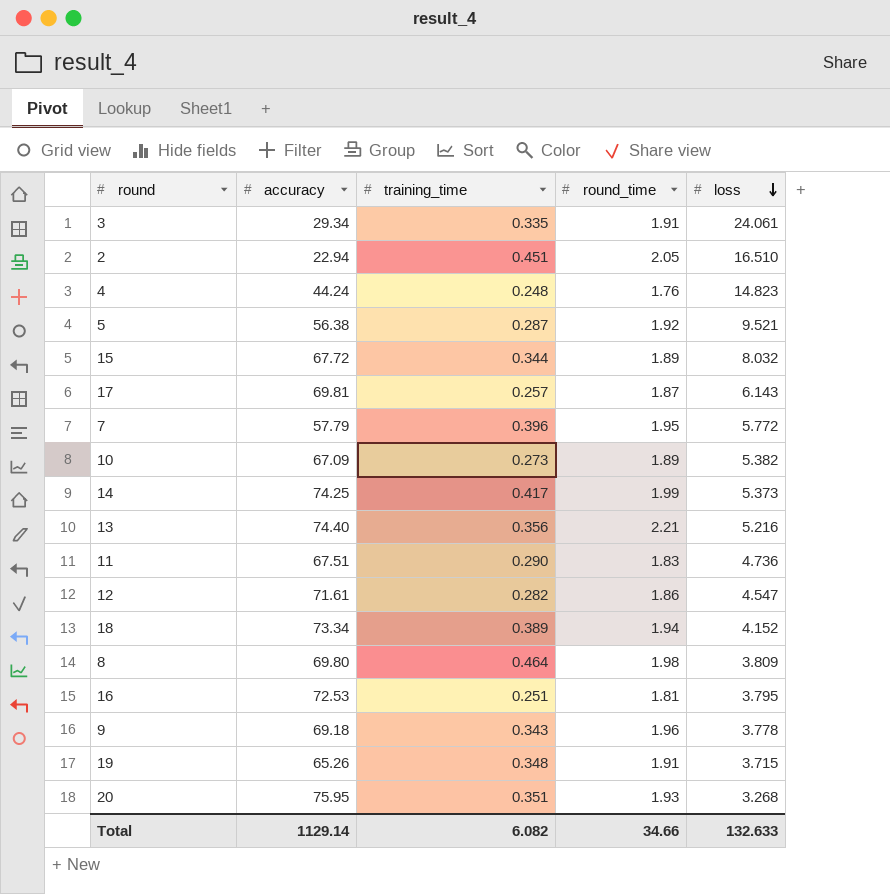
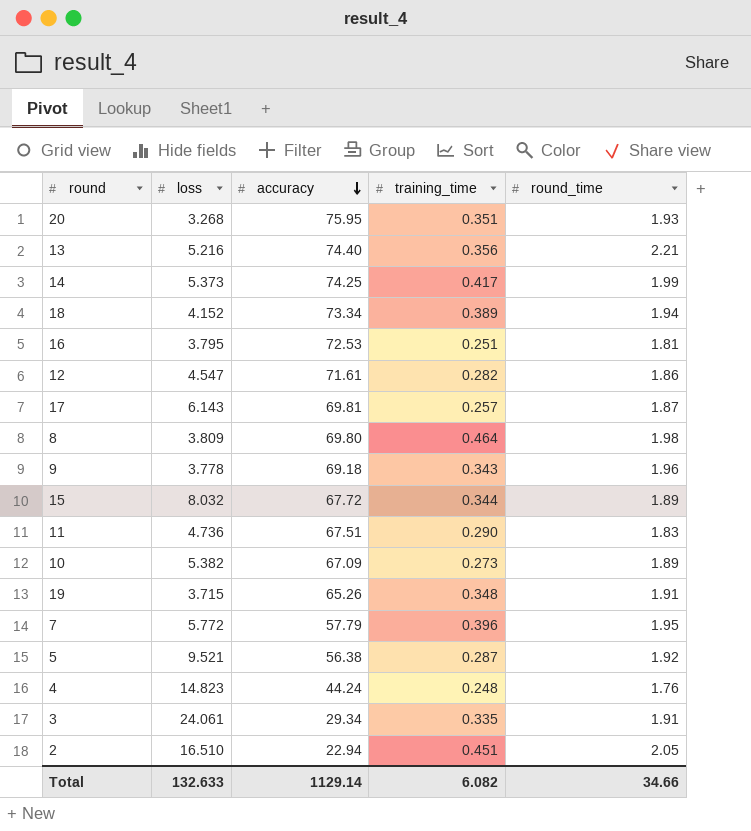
row order: loss descending -> accuracy descending
column loss | position: 5 -> 2

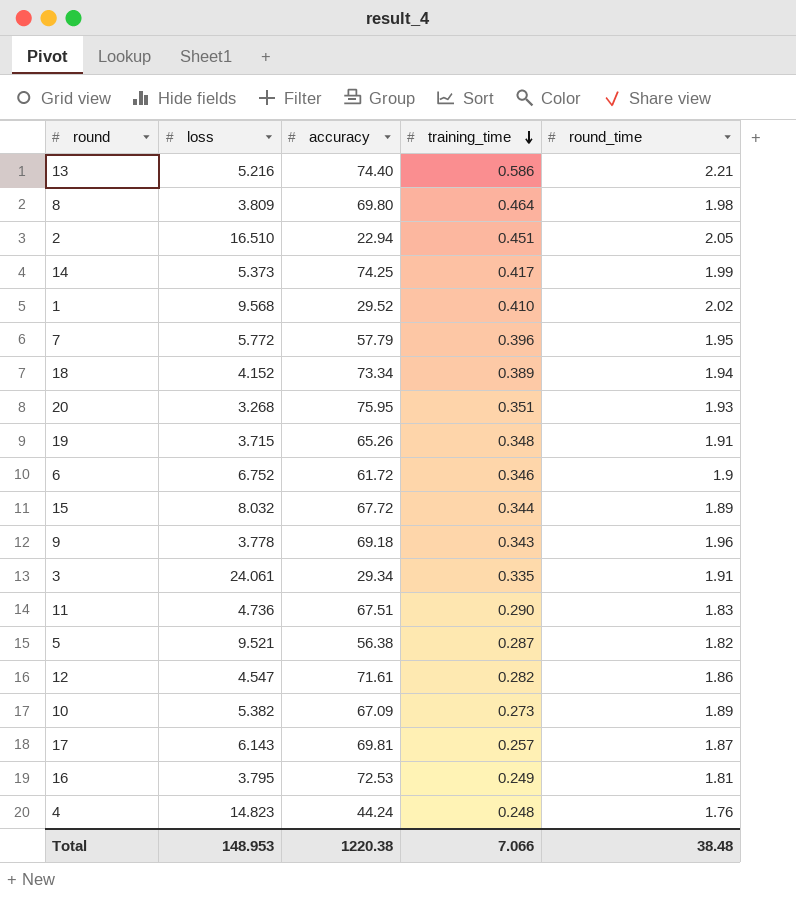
row order: accuracy descending -> training_time descending
13 | training_time: 0.356 -> 0.586
row 1: none -> 9.568 | 29.52 | 0.410 | 2.02
row 6: none -> 6.752 | 61.72 | 0.346 | 1.9
5 | round_time: 1.92 -> 1.82
16 | training_time: 0.251 -> 0.249
Total | loss: 132.633 -> 148.953
Total | accuracy: 1129.14 -> 1220.38
Total | training_time: 6.082 -> 7.066
Total | round_time: 34.66 -> 38.48

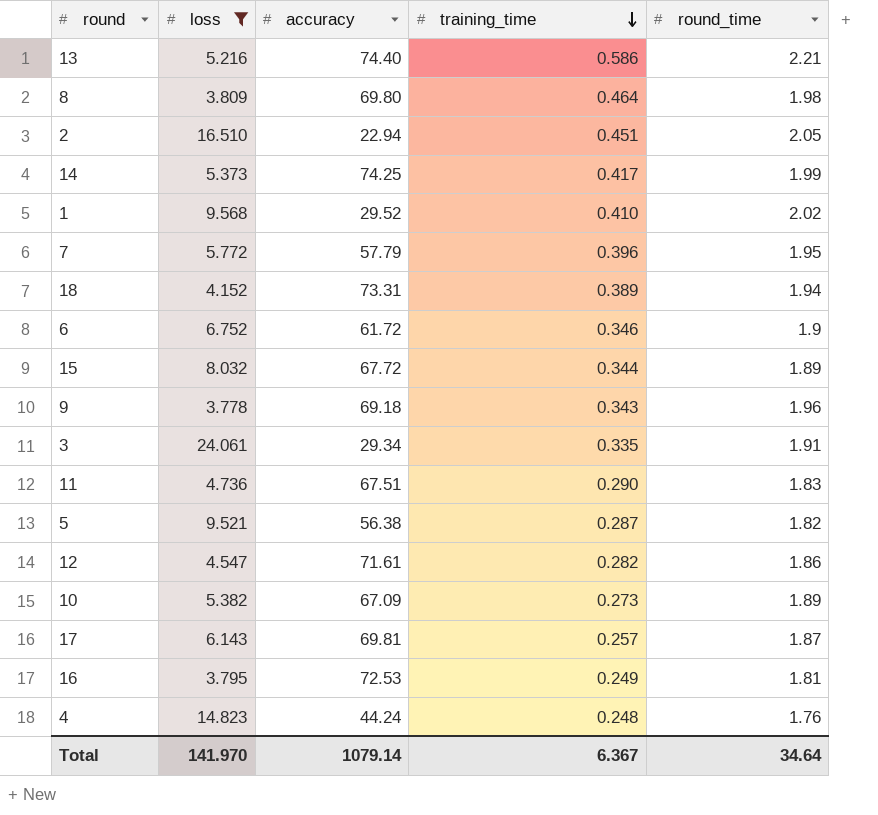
filter: none -> loss >= 3.778
18 | accuracy: 73.34 -> 73.31
Total | loss: 148.953 -> 141.970
Total | accuracy: 1220.38 -> 1079.14
Total | training_time: 7.066 -> 6.367
Total | round_time: 38.48 -> 34.64

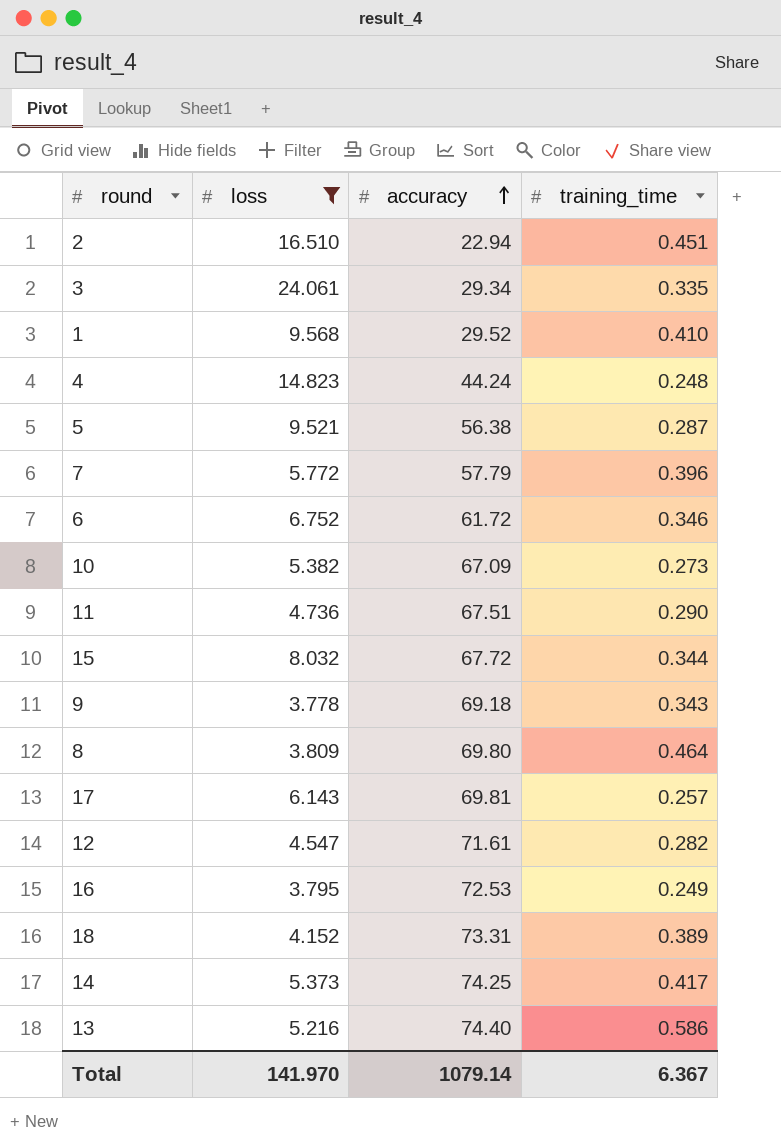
row order: training_time descending -> accuracy ascending
column round_time | position: 5 -> none

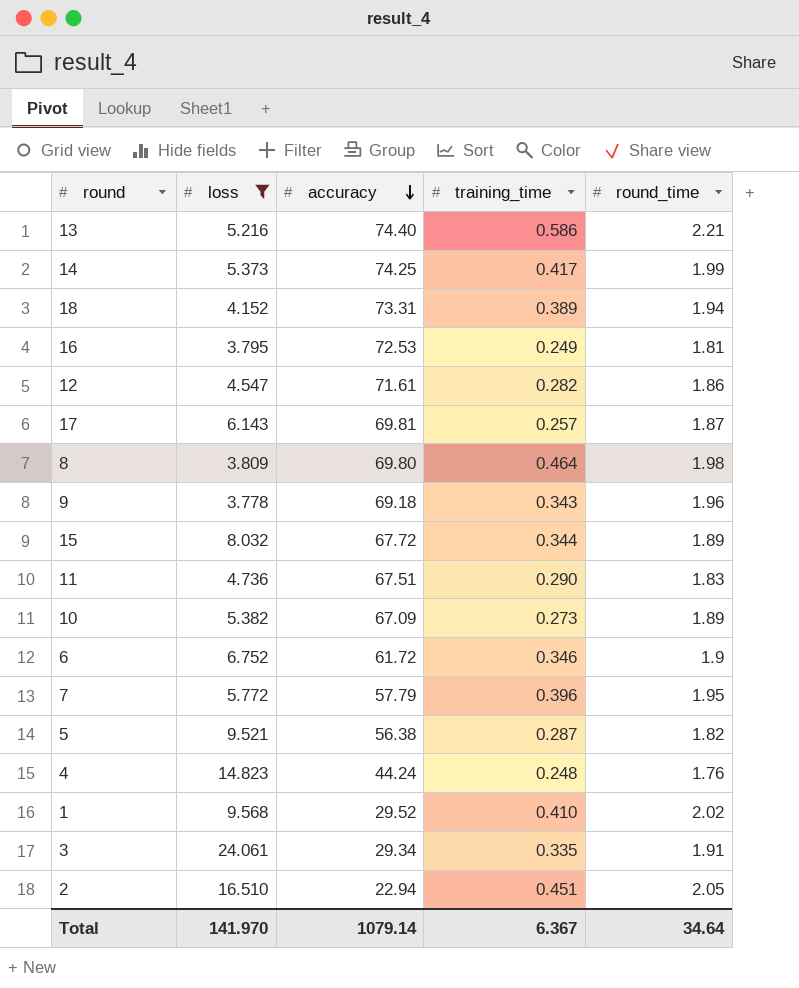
row order: accuracy ascending -> accuracy descending
column round_time | position: none -> 5

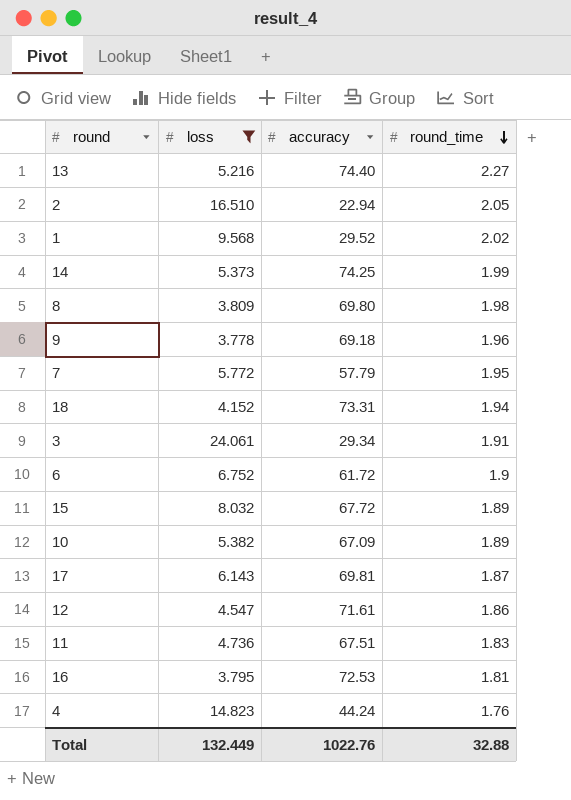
row order: accuracy descending -> round_time descending
column training_time | position: 4 -> none
row 5: 9.521 | 56.38 | 0.287 | 1.82 -> none
13 | round_time: 2.21 -> 2.27
Total | loss: 141.970 -> 132.449
Total | accuracy: 1079.14 -> 1022.76
Total | round_time: 34.64 -> 32.88

